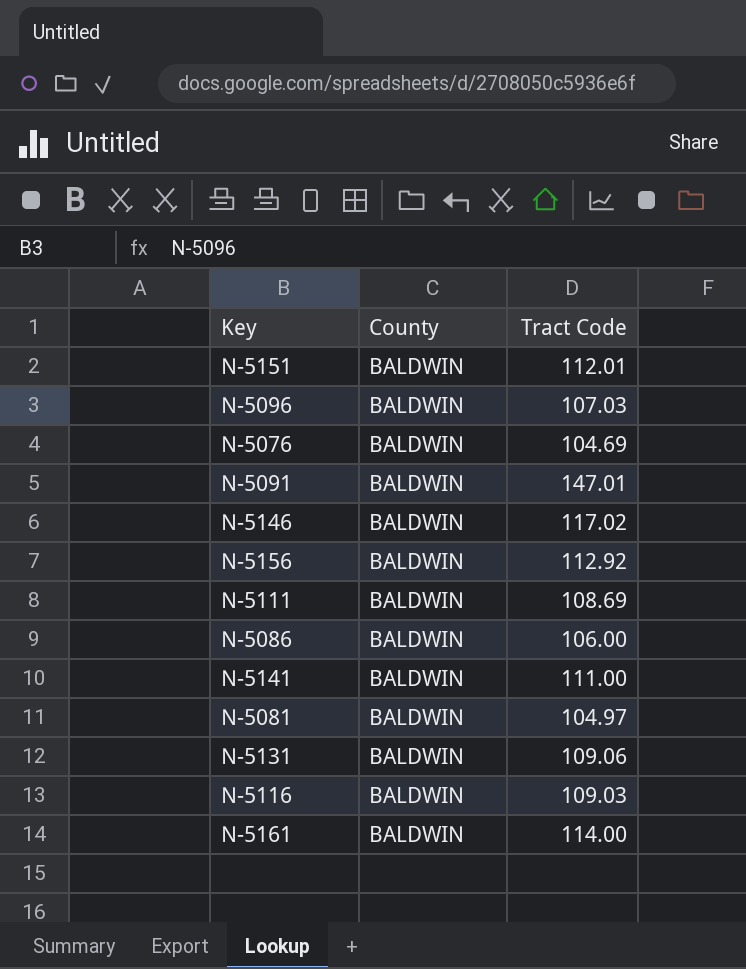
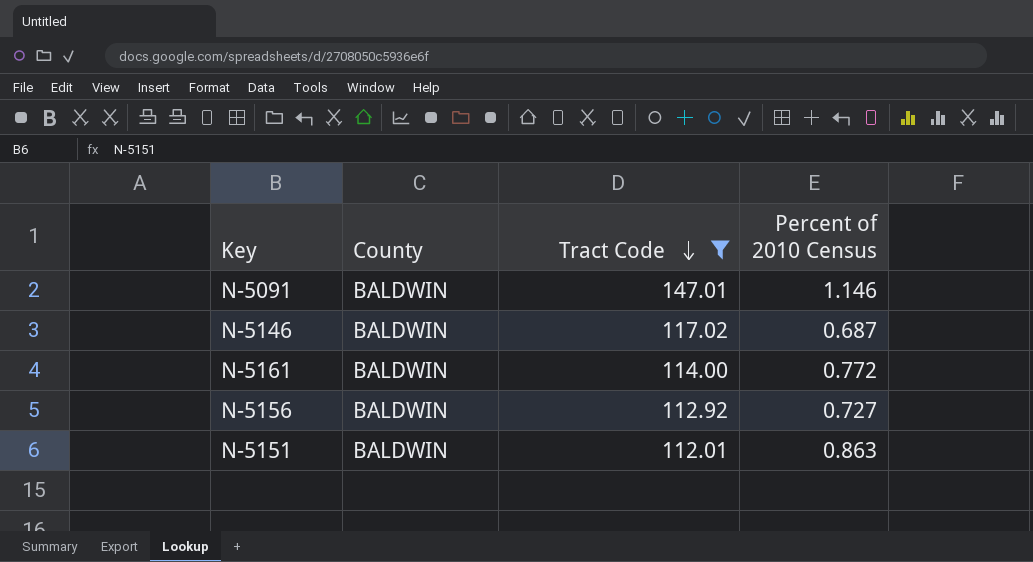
filter: none -> Tract Code >= 112.01
row order: none -> Tract Code descending
column Percent of 2010 Census | position: none -> 4

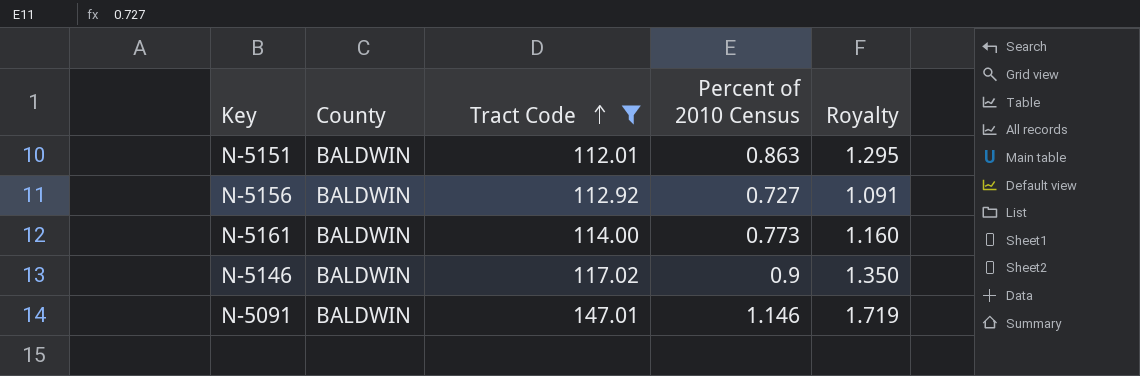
row order: Tract Code descending -> Tract Code ascending
column Royalty | formula: none -> [Percent of 2010 Census] * 1.5
N-5161 | Percent of 2010 Census: 0.772 -> 0.773
N-5146 | Percent of 2010 Census: 0.687 -> 0.9

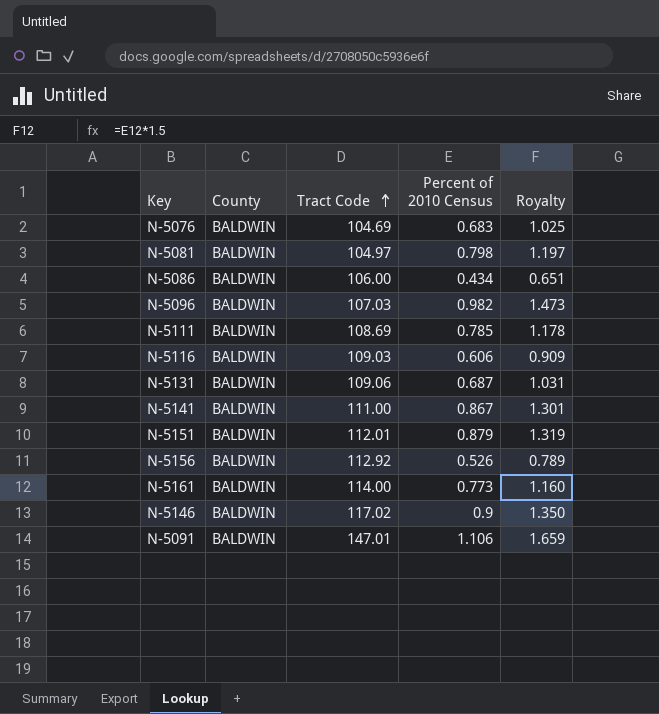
filter: Tract Code >= 112.01 -> none
N-5151 | Percent of 2010 Census: 0.863 -> 0.879
N-5151 | Royalty: 1.295 -> 1.319
N-5156 | Percent of 2010 Census: 0.727 -> 0.526
N-5156 | Royalty: 1.091 -> 0.789
N-5091 | Percent of 2010 Census: 1.146 -> 1.106
N-5091 | Royalty: 1.719 -> 1.659

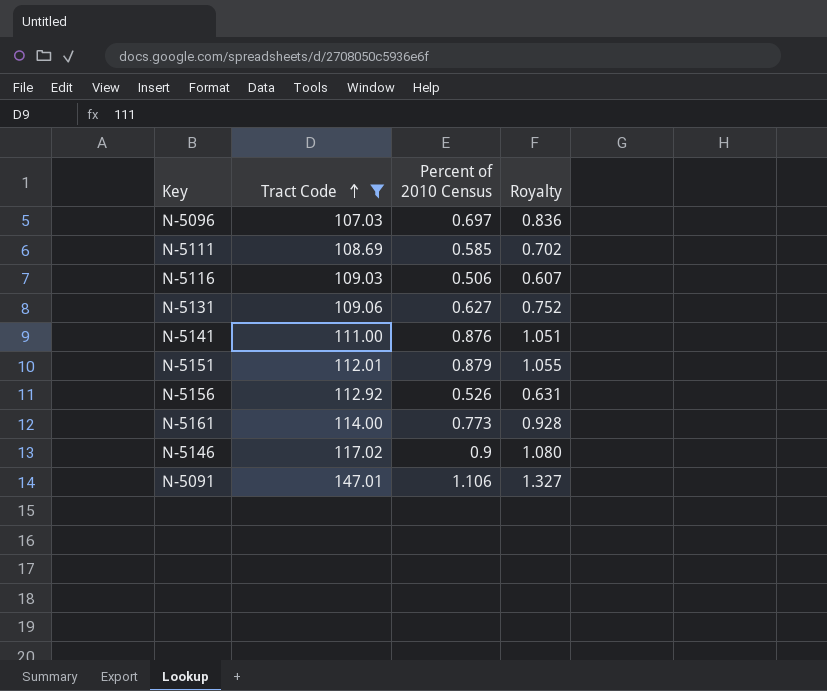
filter: none -> Tract Code >= 107.03
column County | position: 2 -> none
column Royalty | formula: [Percent of 2010 Census] * 1.5 -> [Percent of 2010 Census] * 1.2
N-5096 | Percent of 2010 Census: 0.982 -> 0.697
N-5111 | Percent of 2010 Census: 0.785 -> 0.585
N-5116 | Percent of 2010 Census: 0.606 -> 0.506
N-5131 | Percent of 2010 Census: 0.687 -> 0.627
N-5141 | Percent of 2010 Census: 0.867 -> 0.876

